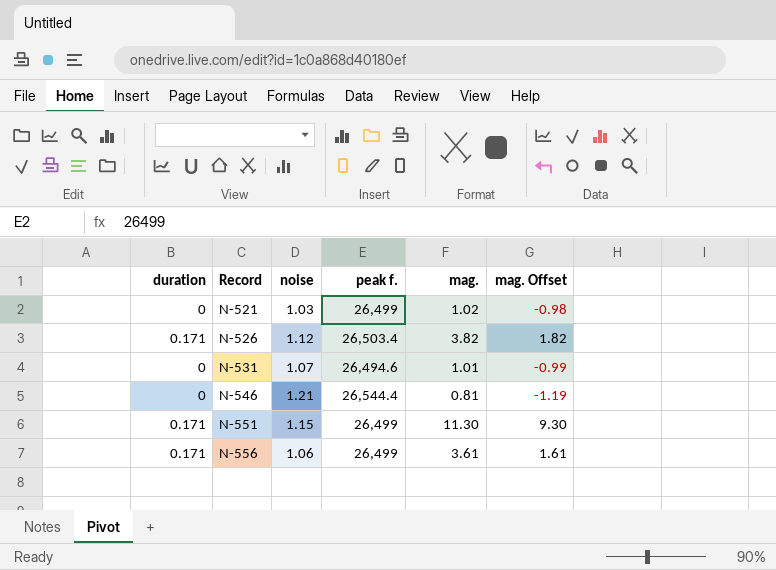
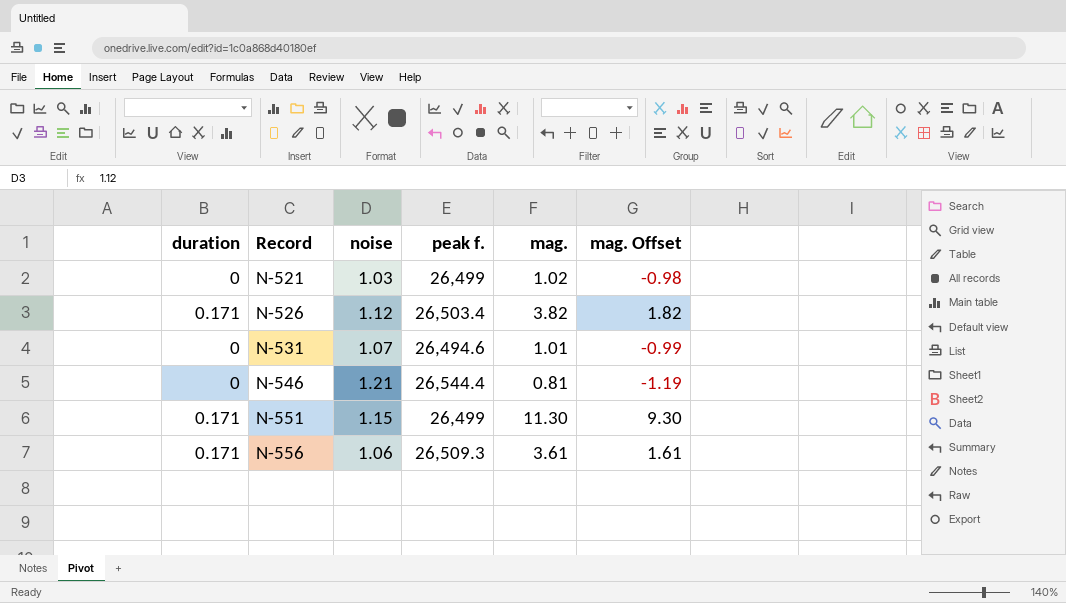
N-556 | peak f.: 26,499 -> 26,509.3

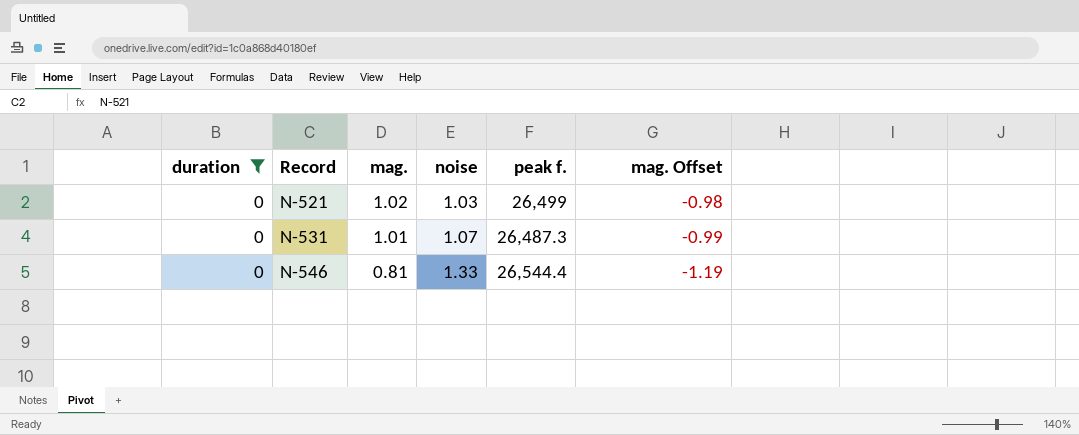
filter: none -> duration = 0
column mag. | position: 5 -> 3
N-531 | peak f.: 26,494.6 -> 26,487.3
N-546 | noise: 1.21 -> 1.33

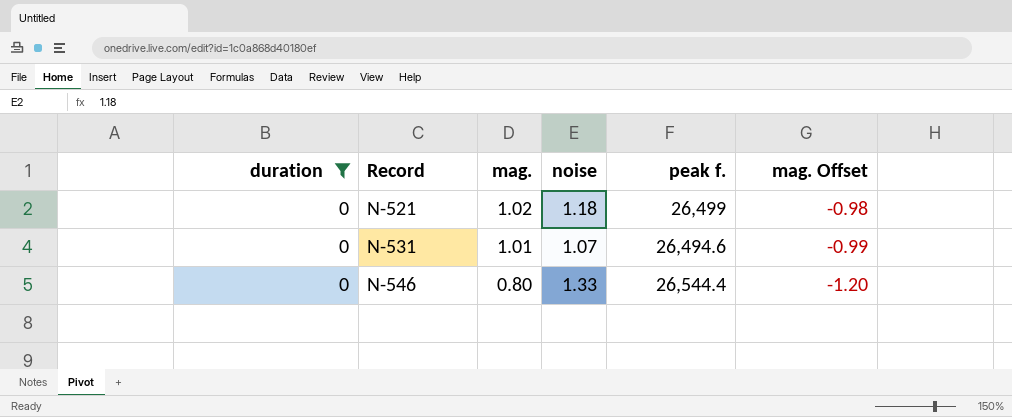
N-521 | noise: 1.03 -> 1.18
N-531 | peak f.: 26,487.3 -> 26,494.6
N-546 | mag.: 0.81 -> 0.80
N-546 | mag. Offset: -1.19 -> -1.20

